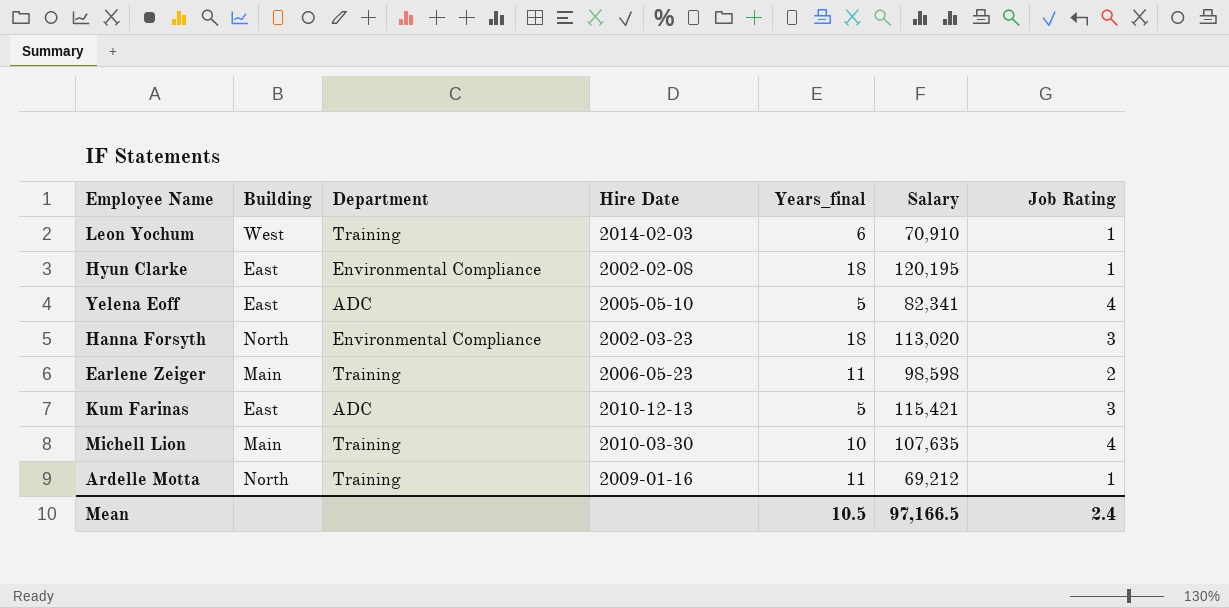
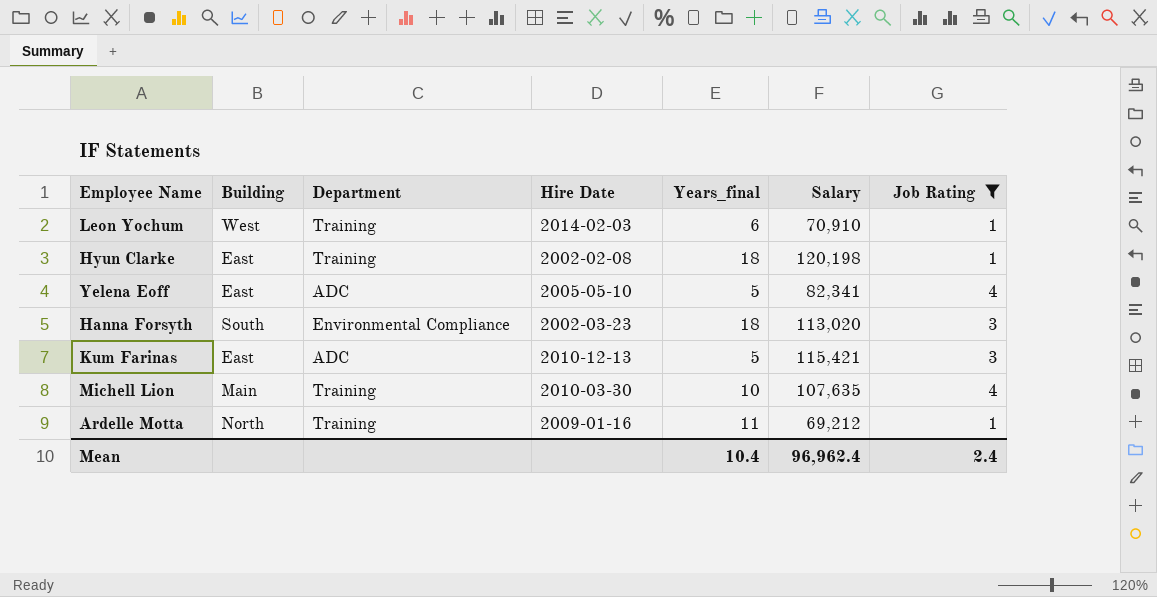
filter: none -> Job Rating != 2
Hyun Clarke | Department: Environmental Compliance -> Training
Hyun Clarke | Salary: 120,195 -> 120,198
Hanna Forsyth | Building: North -> South
Mean | Years_final: 10.5 -> 10.4
Mean | Salary: 97,166.5 -> 96,962.4

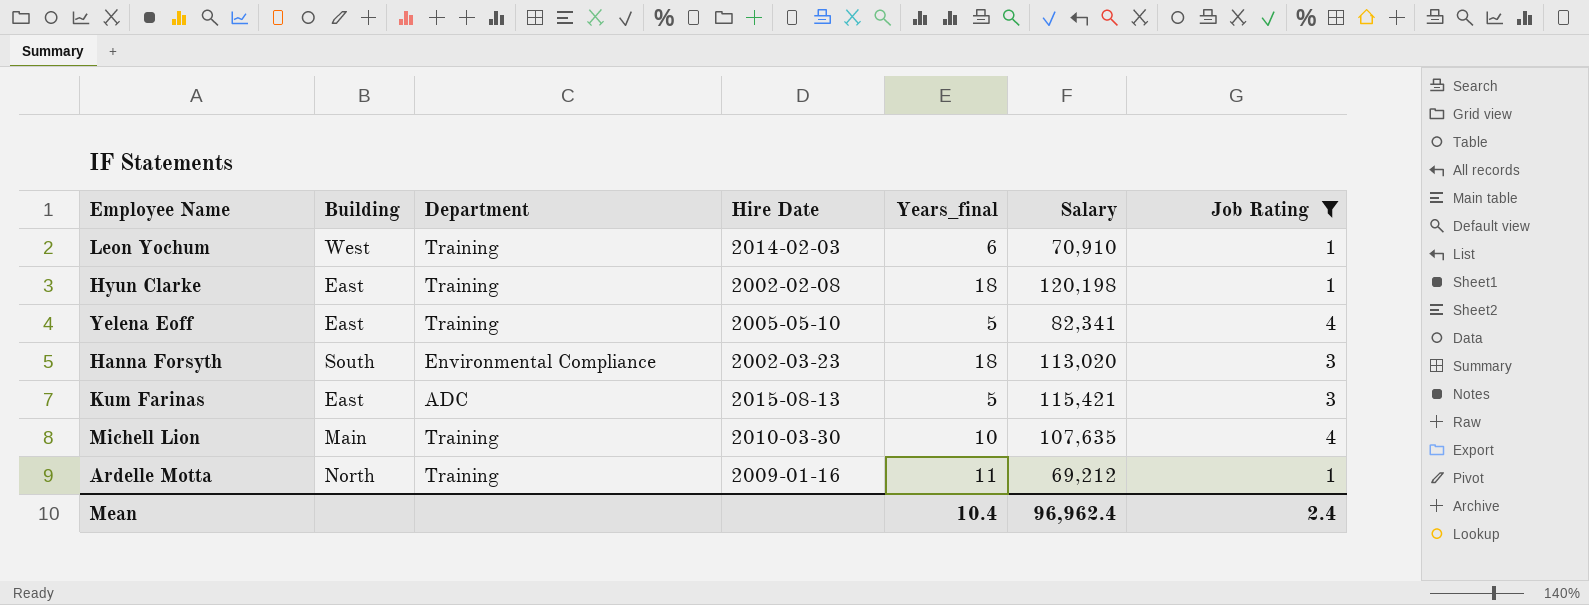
Yelena Eoff | Department: ADC -> Training
Kum Farinas | Hire Date: 2010-12-13 -> 2015-08-13

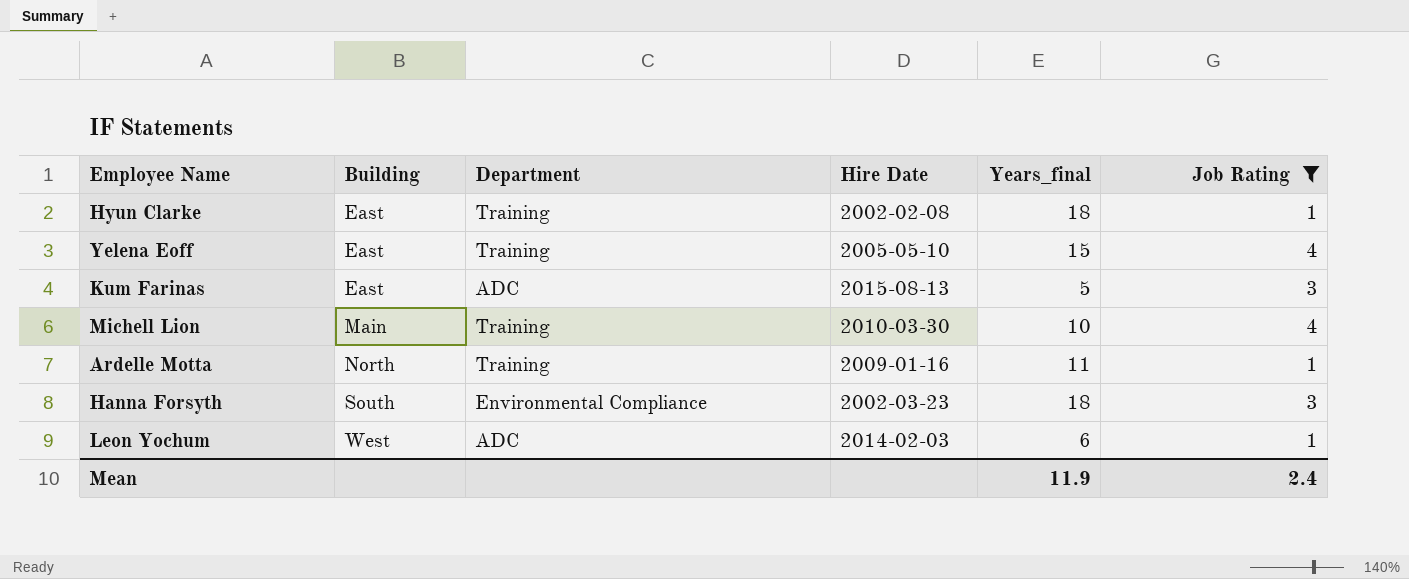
row order: none -> Building ascending
column Salary | position: 6 -> none
Yelena Eoff | Years_final: 5 -> 15
Leon Yochum | Department: Training -> ADC
Mean | Years_final: 10.4 -> 11.9

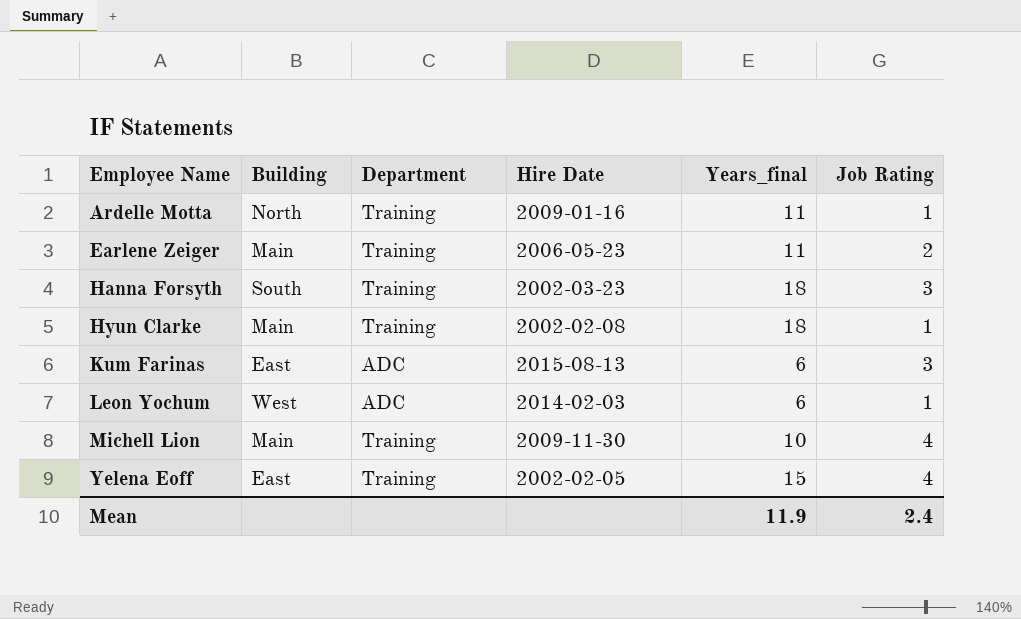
filter: Job Rating != 2 -> none
row order: Building ascending -> Employee Name ascending
Hanna Forsyth | Department: Environmental Compliance -> Training
Hyun Clarke | Building: East -> Main
Kum Farinas | Years_final: 5 -> 6
Michell Lion | Hire Date: 2010-03-30 -> 2009-11-30
Yelena Eoff | Hire Date: 2005-05-10 -> 2002-02-05

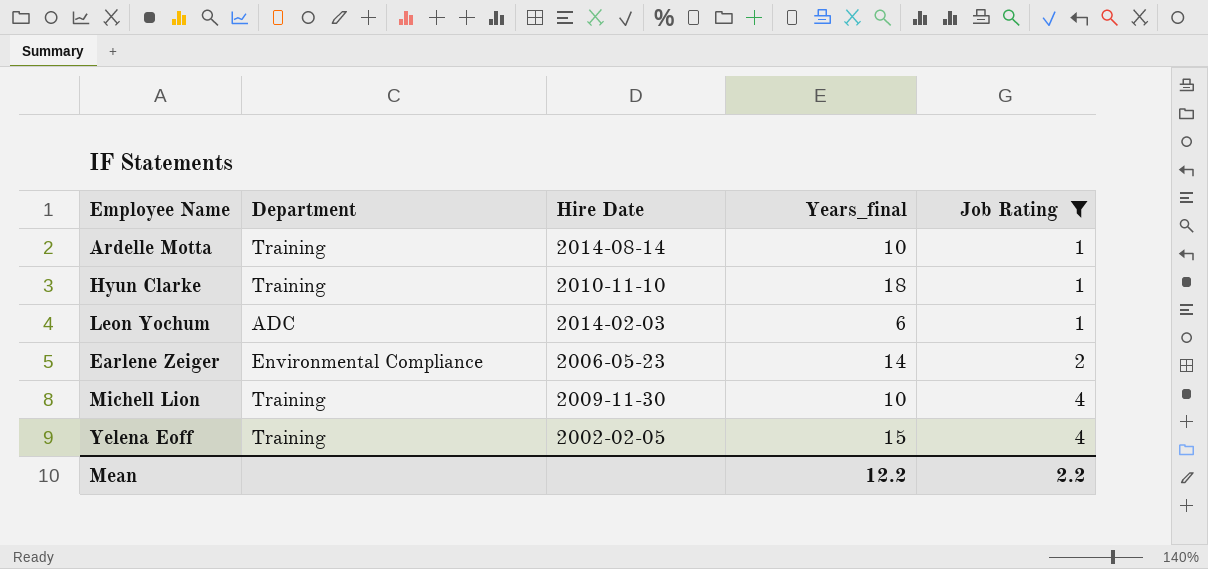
filter: none -> Job Rating != 3
row order: Employee Name ascending -> Job Rating ascending
column Building | position: 2 -> none
Ardelle Motta | Hire Date: 2009-01-16 -> 2014-08-14
Ardelle Motta | Years_final: 11 -> 10
Hyun Clarke | Hire Date: 2002-02-08 -> 2010-11-10
Earlene Zeiger | Department: Training -> Environmental Compliance
Earlene Zeiger | Years_final: 11 -> 14
Mean | Years_final: 11.9 -> 12.2
Mean | Job Rating: 2.4 -> 2.2

